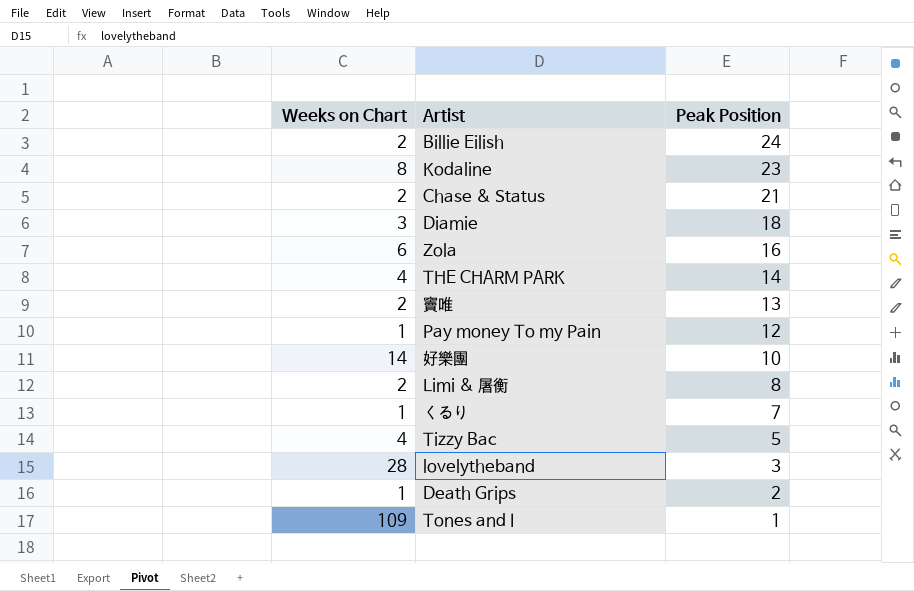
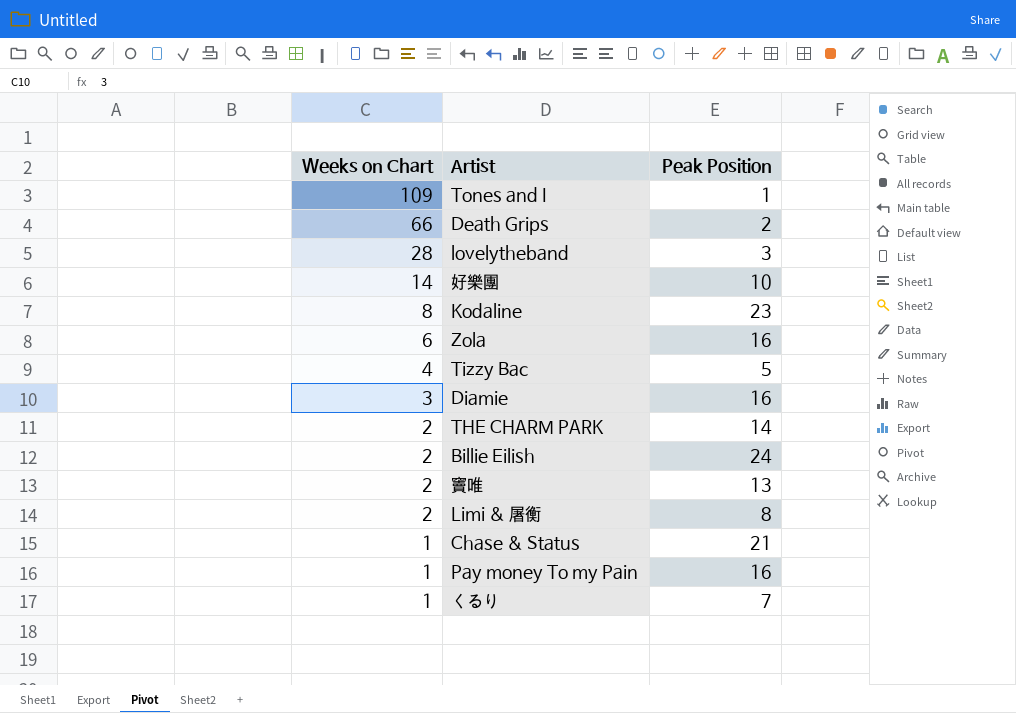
row order: Peak Position descending -> Weeks on Chart descending
Death Grips | Weeks on Chart: 1 -> 66
Diamie | Peak Position: 18 -> 16
THE CHARM PARK | Weeks on Chart: 4 -> 2
Chase & Status | Weeks on Chart: 2 -> 1
Pay money To my Pain | Peak Position: 12 -> 16

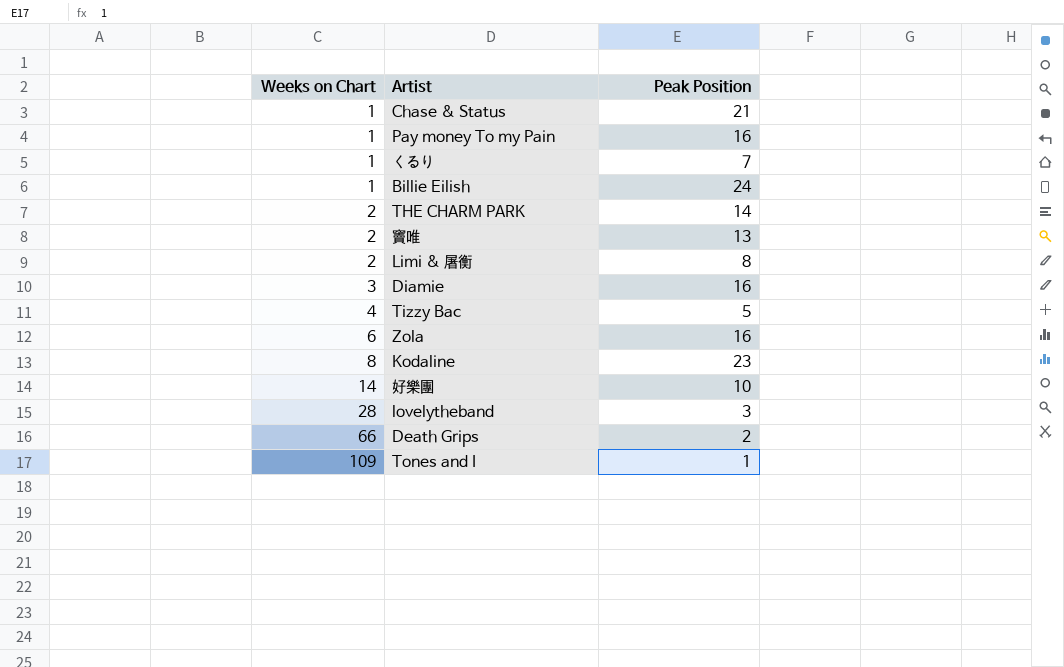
row order: Weeks on Chart descending -> Weeks on Chart ascending
Billie Eilish | Weeks on Chart: 2 -> 1

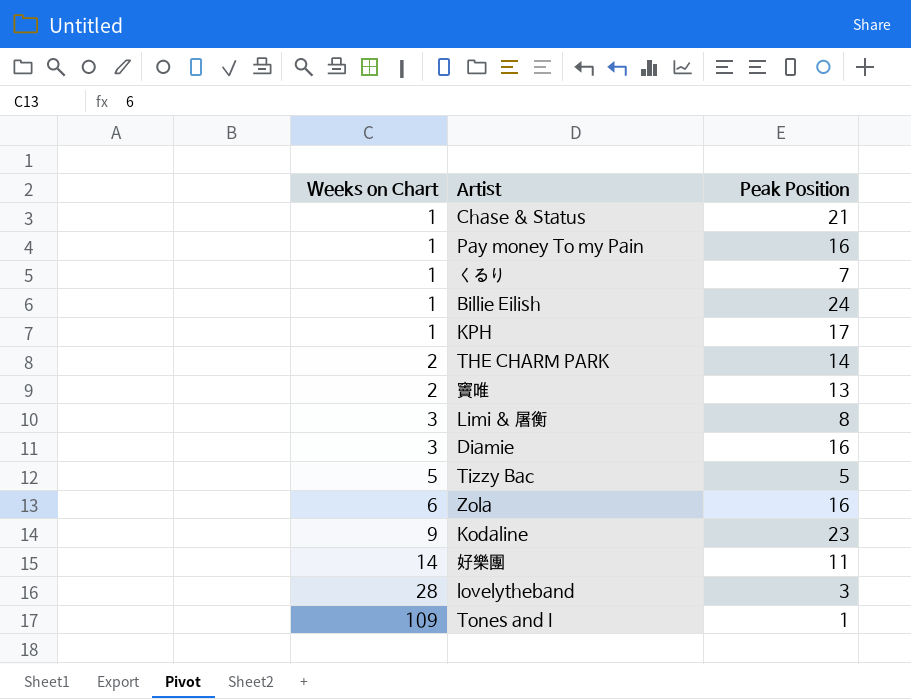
row Death Grips: 66 | 2 -> none
row KPH: none -> 1 | 17
Limi & 屠衡 | Weeks on Chart: 2 -> 3
Tizzy Bac | Weeks on Chart: 4 -> 5
Kodaline | Weeks on Chart: 8 -> 9
好樂團 | Peak Position: 10 -> 11

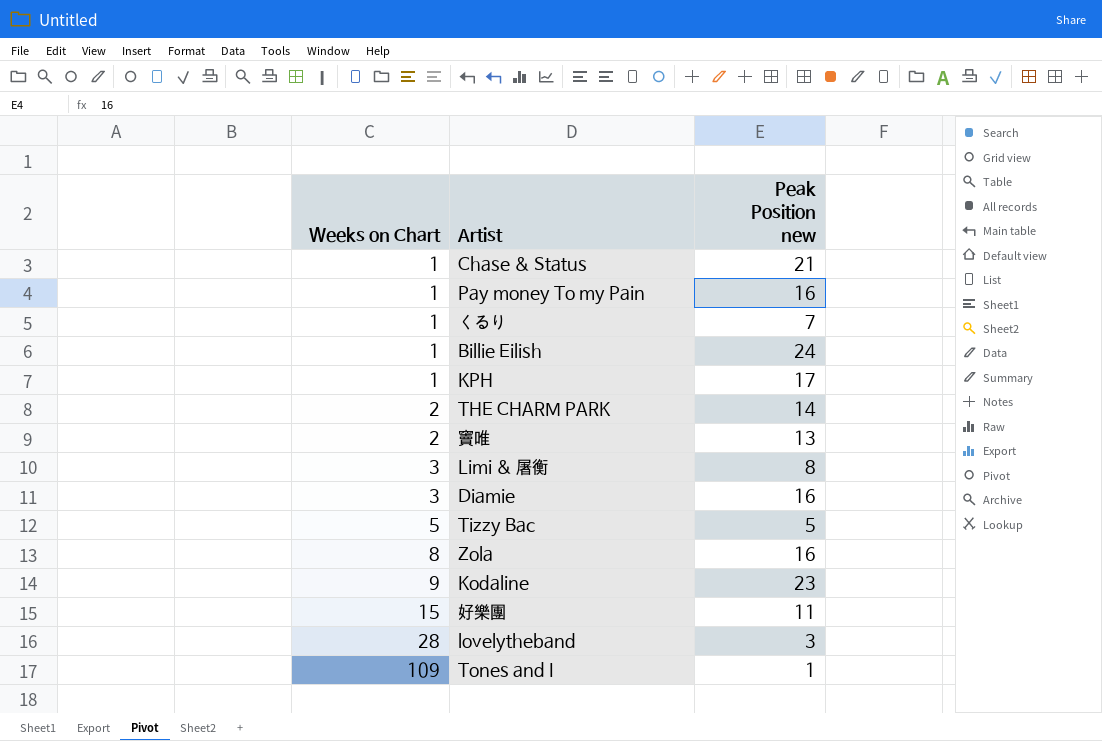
column name: Peak Position -> Peak Position new
Zola | Weeks on Chart: 6 -> 8
好樂團 | Weeks on Chart: 14 -> 15

